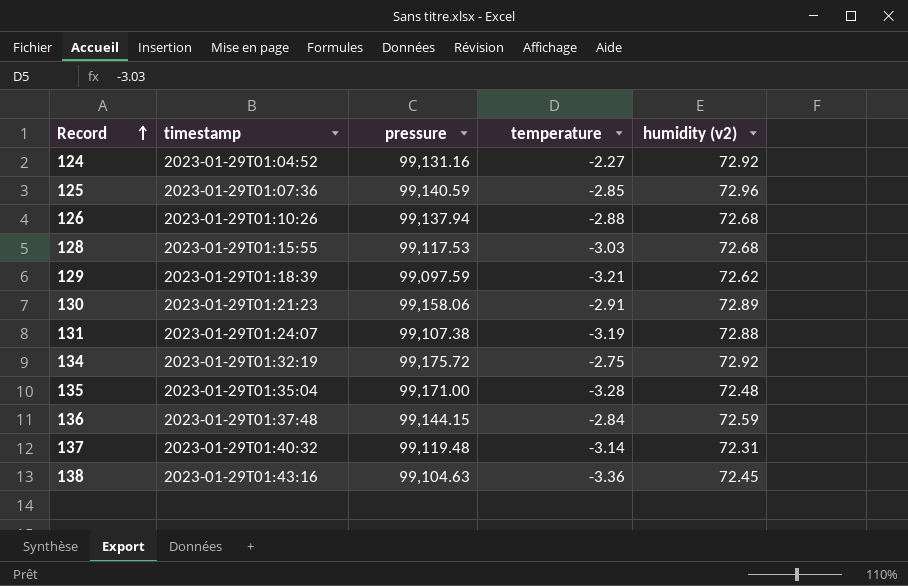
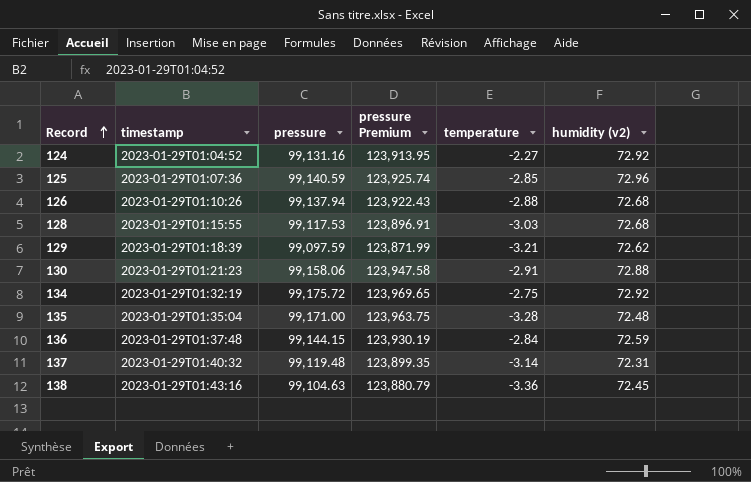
column pressure Premium | formula: none -> [pressure] * 1.25
row 131: 2023-01-29T01:24:07 | 99,107.38 | -3.19 | 72.88 -> none
130 | humidity (v2): 72.89 -> 72.88

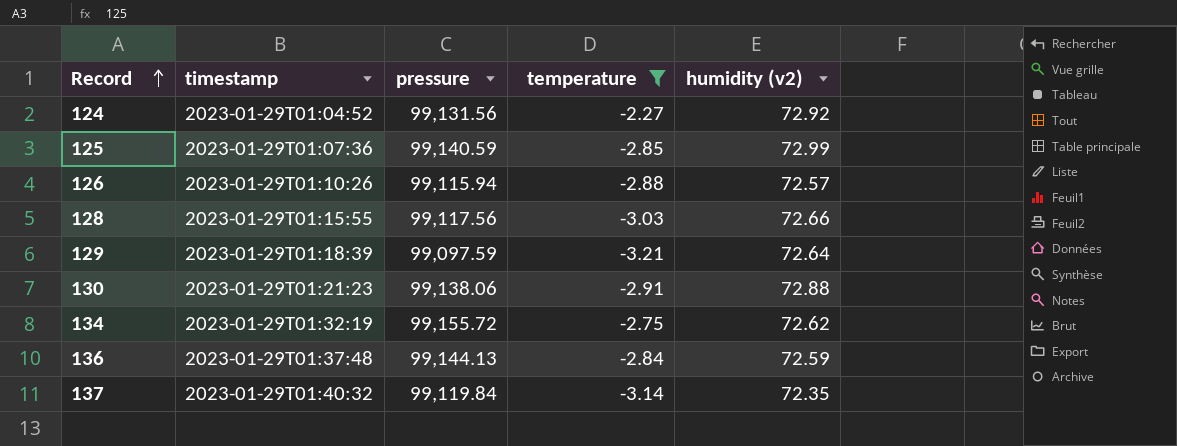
filter: none -> temperature >= -3.21
column pressure Premium | formula: [pressure] * 1.25 -> none
124 | pressure: 99,131.16 -> 99,131.56
125 | humidity (v2): 72.96 -> 72.99
126 | pressure: 99,137.94 -> 99,115.94
126 | humidity (v2): 72.68 -> 72.57
128 | pressure: 99,117.53 -> 99,117.56
128 | humidity (v2): 72.68 -> 72.66
129 | humidity (v2): 72.62 -> 72.64
130 | pressure: 99,158.06 -> 99,138.06
134 | pressure: 99,175.72 -> 99,155.72
134 | humidity (v2): 72.92 -> 72.62
136 | pressure: 99,144.15 -> 99,144.13
137 | pressure: 99,119.48 -> 99,119.84
137 | humidity (v2): 72.31 -> 72.35

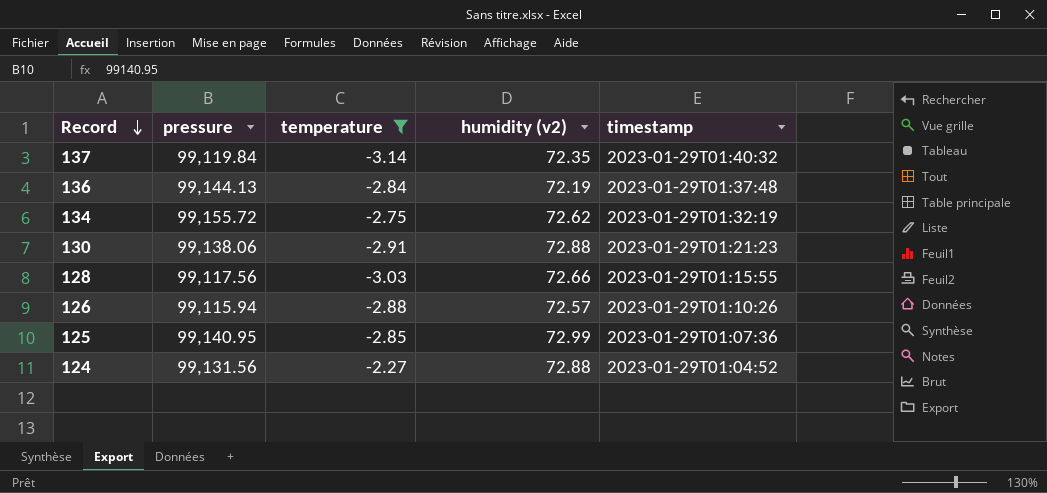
row order: Record ascending -> Record descending
column timestamp | position: 2 -> 5
row 129: 2023-01-29T01:18:39 | 99,097.59 | -3.21 | 72.64 -> none
136 | humidity (v2): 72.59 -> 72.19
125 | pressure: 99,140.59 -> 99,140.95
124 | humidity (v2): 72.92 -> 72.88

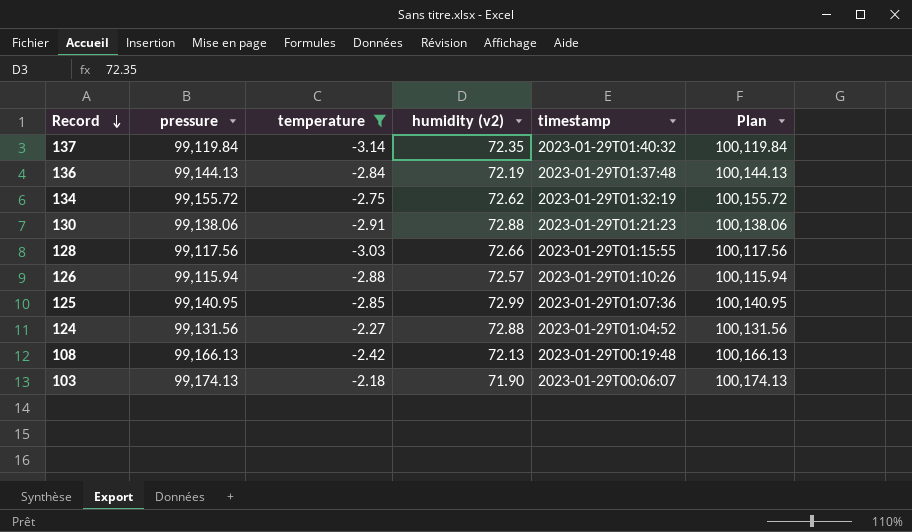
column Plan | formula: none -> [pressure] + 1000
row 108: none -> 99,166.13 | -2.42 | 72.13 | 2023-01-29T00:19:48 | 100,166.13
row 103: none -> 99,174.13 | -2.18 | 71.90 | 2023-01-29T00:06:07 | 100,174.13

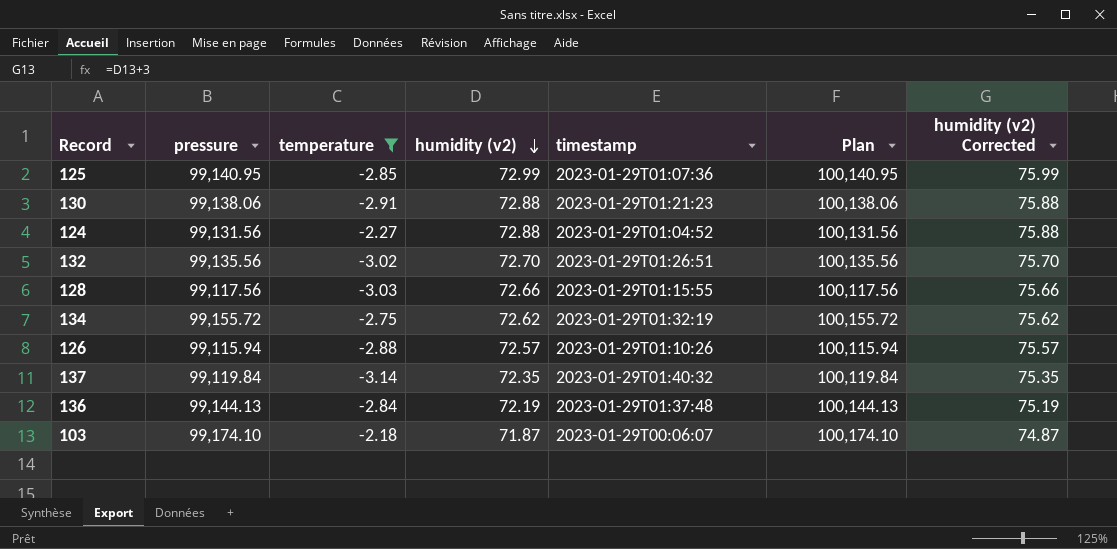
row order: Record descending -> humidity (v2) descending
column humidity (v2) Corrected | formula: none -> [humidity (v2)] + 3
row 108: 99,166.13 | -2.42 | 72.13 | 2023-01-29T00:19:48 | 100,166.13 -> none
row 132: none -> 99,135.56 | -3.02 | 72.70 | 2023-01-29T01:26:51 | 100,135.56 | 75.70
103 | pressure: 99,174.13 -> 99,174.10
103 | humidity (v2): 71.90 -> 71.87
103 | Plan: 100,174.13 -> 100,174.10

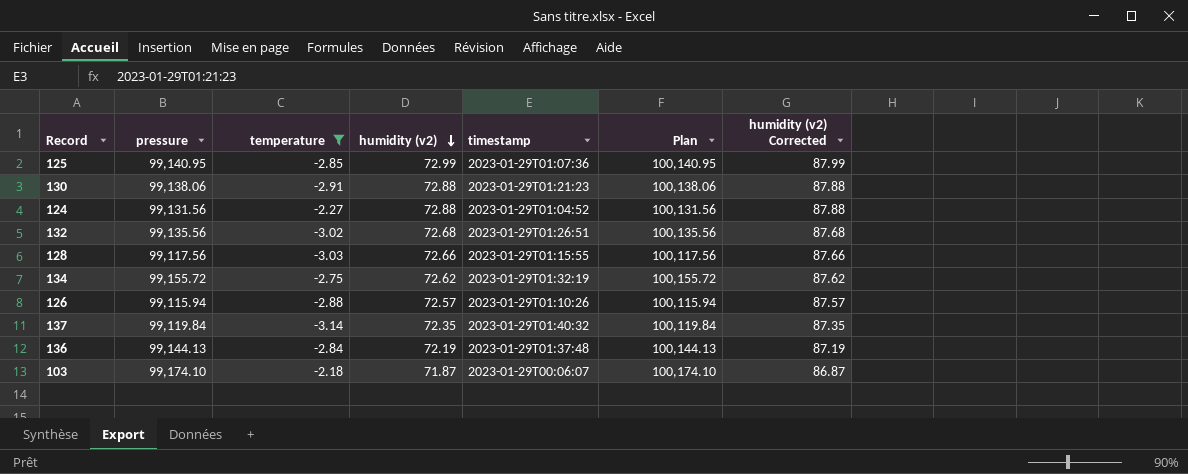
column humidity (v2) Corrected | formula: [humidity (v2)] + 3 -> [humidity (v2)] + 15
132 | humidity (v2): 72.70 -> 72.68

